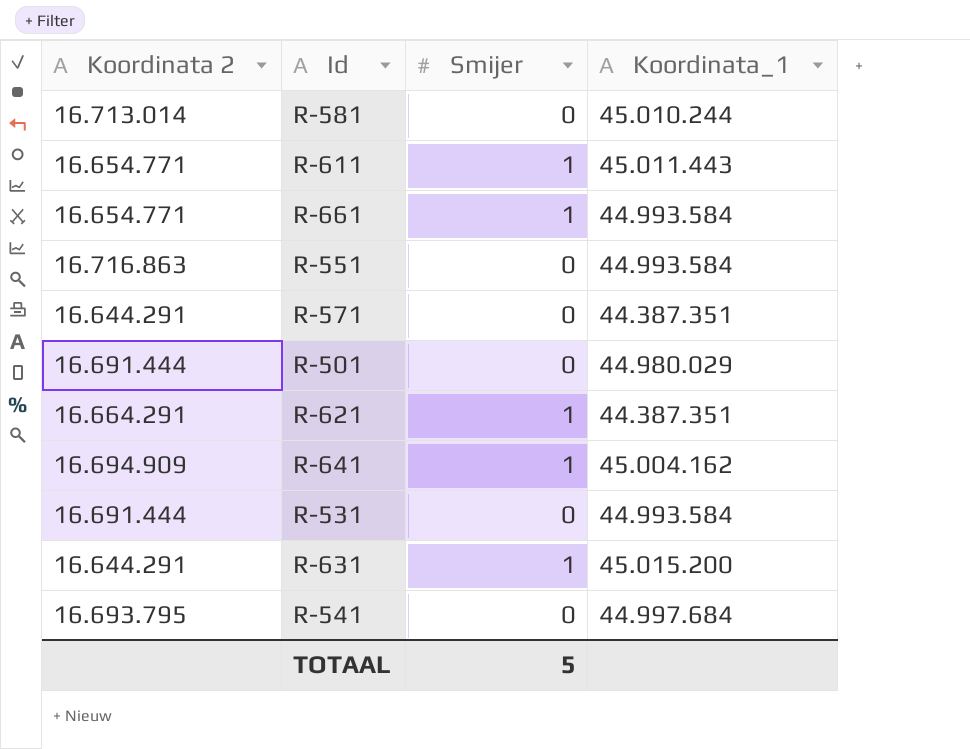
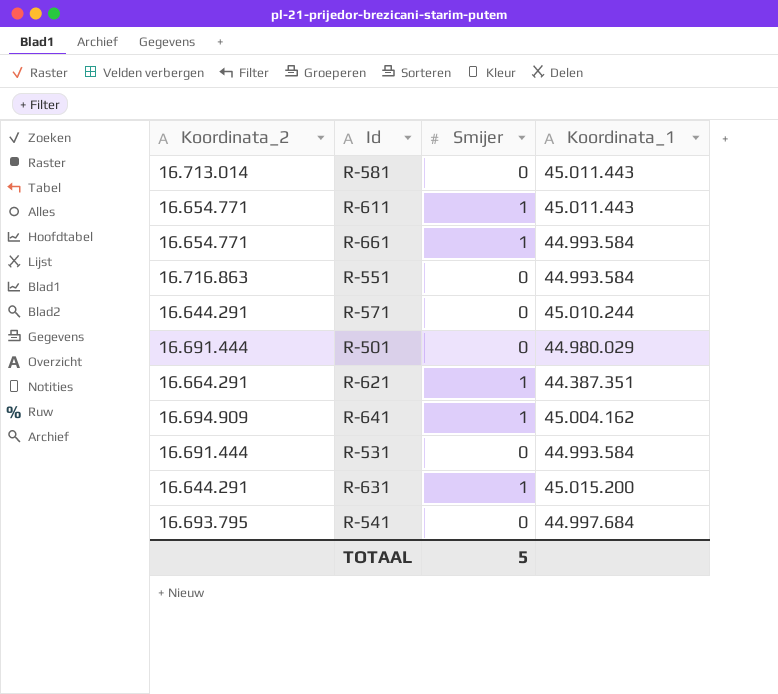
column name: Koordinata 2 -> Koordinata_2
R-581 | Koordinata_1: 45.010.244 -> 45.011.443
R-571 | Koordinata_1: 44.387.351 -> 45.010.244

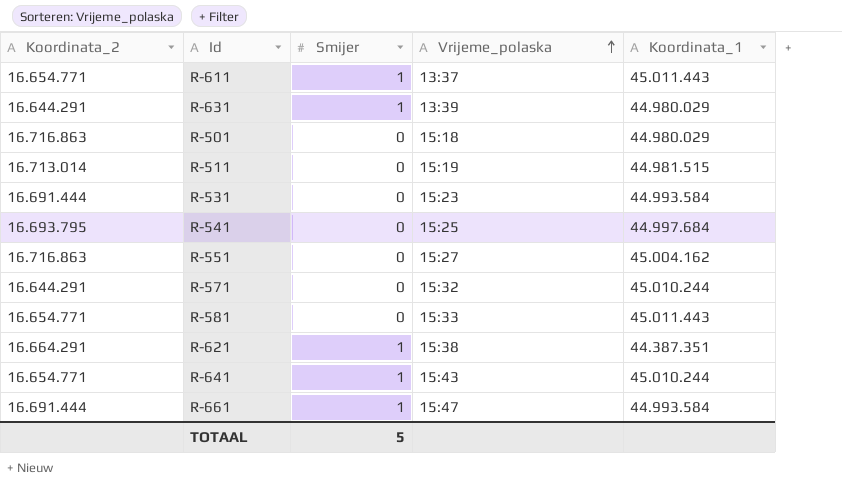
row order: none -> Vrijeme_polaska ascending
column Vrijeme_polaska | position: none -> 4
R-631 | Koordinata_1: 45.015.200 -> 44.980.029
R-501 | Koordinata_2: 16.691.444 -> 16.716.863
row R-511: none -> 16.713.014 | 0 | 15:19 | 44.981.515
R-551 | Koordinata_1: 44.993.584 -> 45.004.162
R-581 | Koordinata_2: 16.713.014 -> 16.654.771
R-641 | Koordinata_2: 16.694.909 -> 16.654.771
R-641 | Koordinata_1: 45.004.162 -> 45.010.244
R-661 | Koordinata_2: 16.654.771 -> 16.691.444

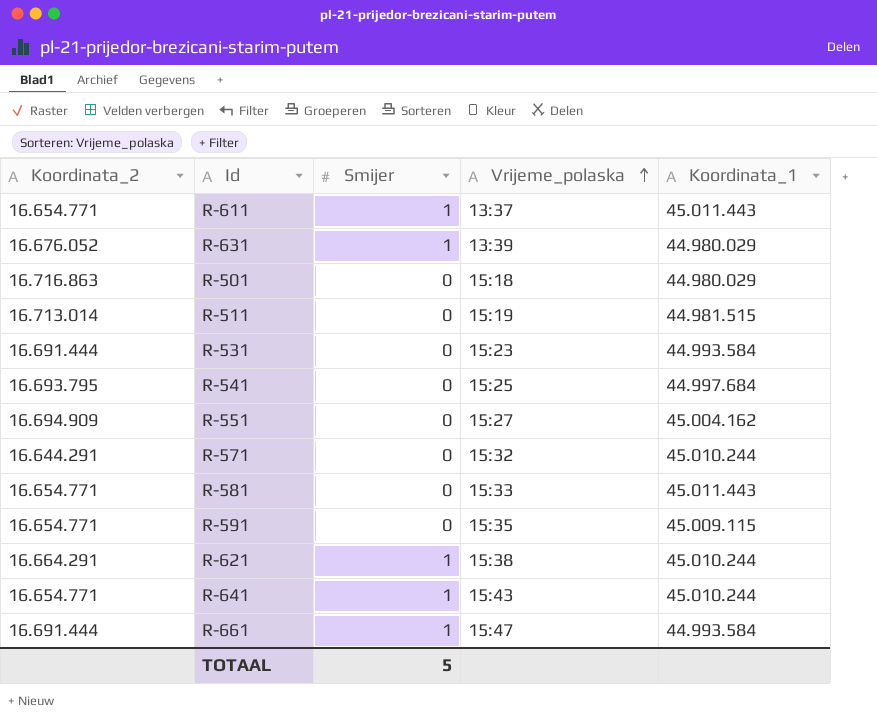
R-631 | Koordinata_2: 16.644.291 -> 16.676.052
R-551 | Koordinata_2: 16.716.863 -> 16.694.909
row R-591: none -> 16.654.771 | 0 | 15:35 | 45.009.115
R-621 | Koordinata_1: 44.387.351 -> 45.010.244

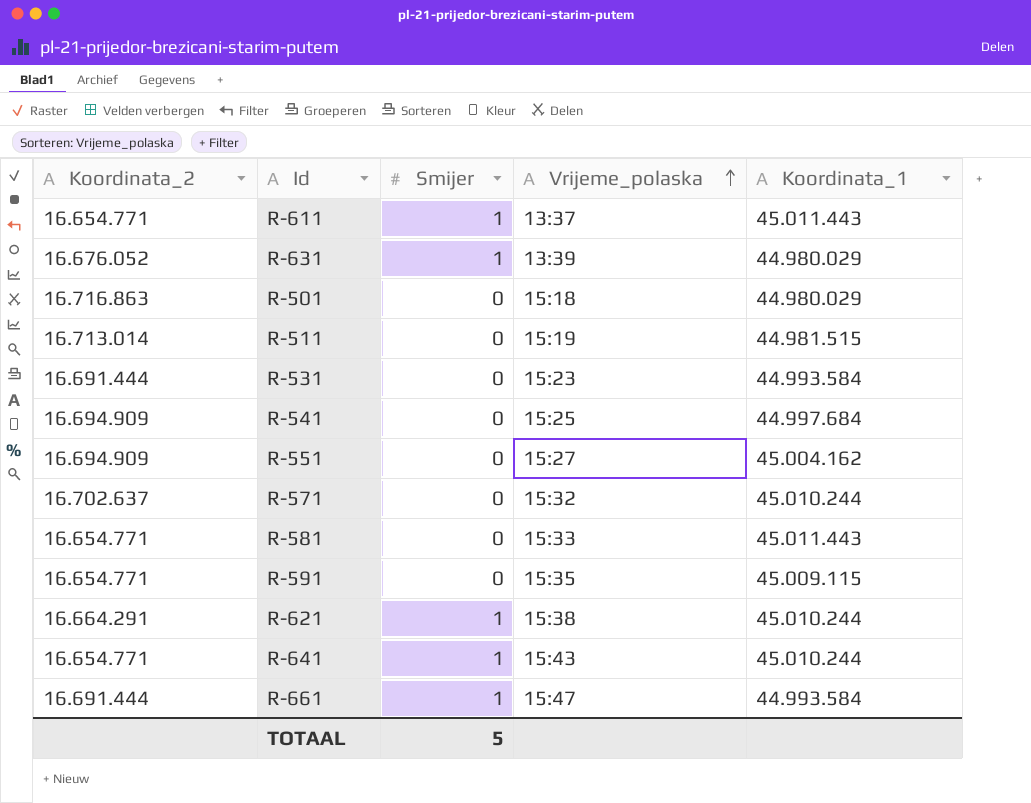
R-541 | Koordinata_2: 16.693.795 -> 16.694.909
R-571 | Koordinata_2: 16.644.291 -> 16.702.637

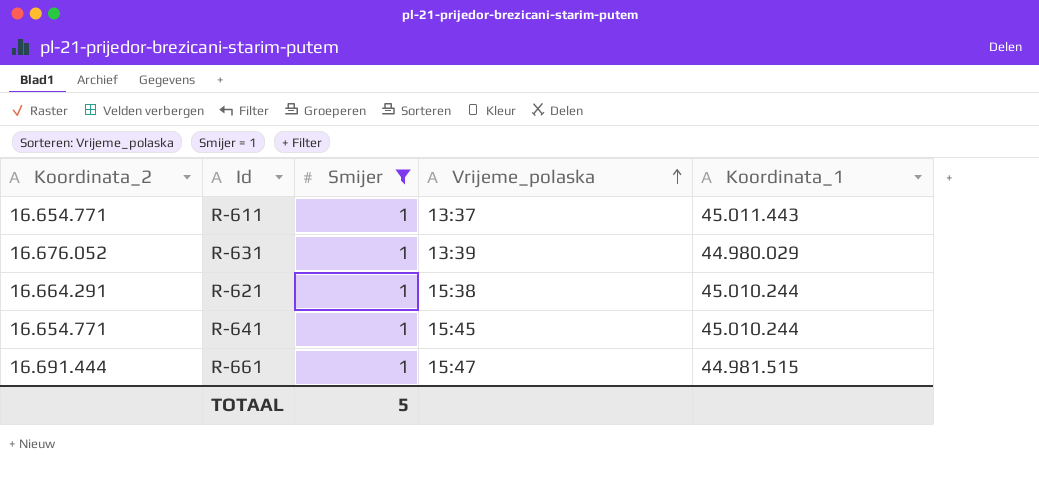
filter: none -> Smijer = 1
R-641 | Vrijeme_polaska: 15:43 -> 15:45
R-661 | Koordinata_1: 44.993.584 -> 44.981.515

